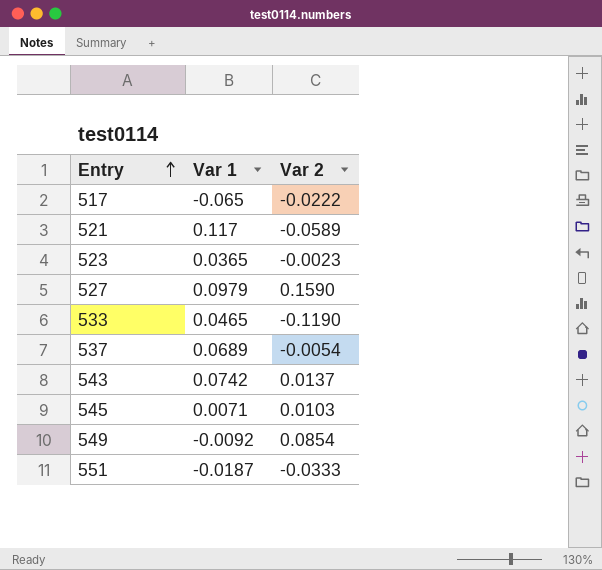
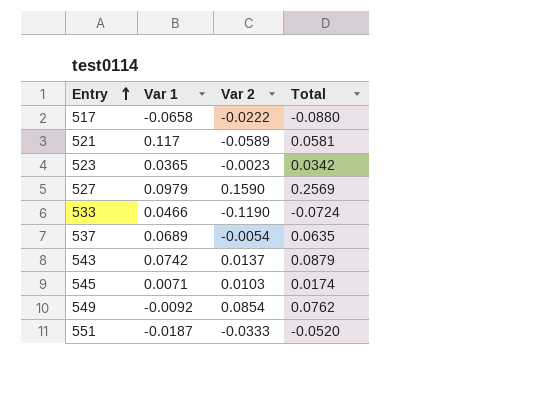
column Total | formula: none -> [Var 1] + [Var 2]
517 | Var 1: -0.065 -> -0.0658
533 | Var 1: 0.0465 -> 0.0466

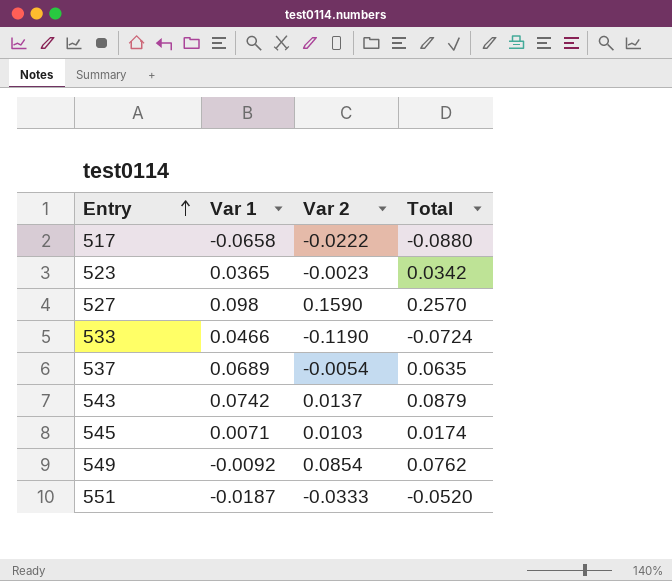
row 521: 0.117 | -0.0589 | 0.0581 -> none
527 | Var 1: 0.0979 -> 0.098
527 | Total: 0.2569 -> 0.2570

